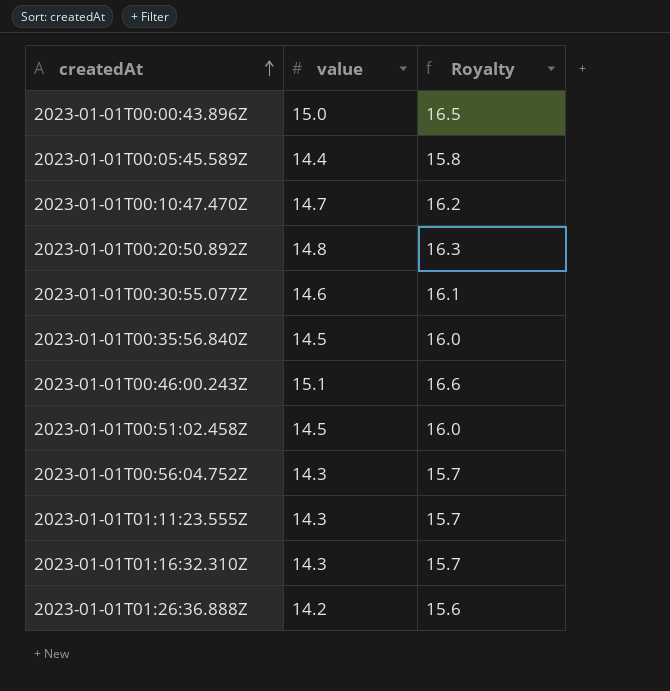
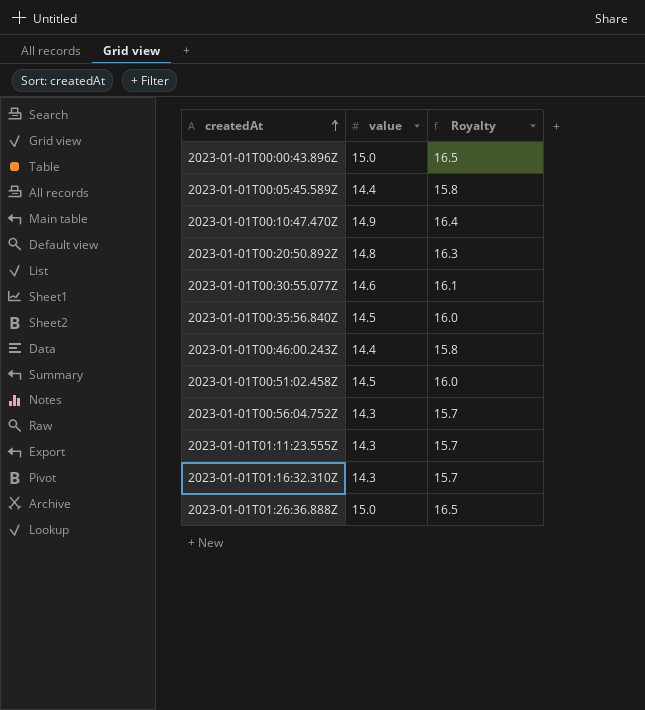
2023-01-01T00:10:47.470Z | value: 14.7 -> 14.9
2023-01-01T00:10:47.470Z | Royalty: 16.2 -> 16.4
2023-01-01T00:46:00.243Z | value: 15.1 -> 14.4
2023-01-01T00:46:00.243Z | Royalty: 16.6 -> 15.8
2023-01-01T01:26:36.888Z | value: 14.2 -> 15.0
2023-01-01T01:26:36.888Z | Royalty: 15.6 -> 16.5

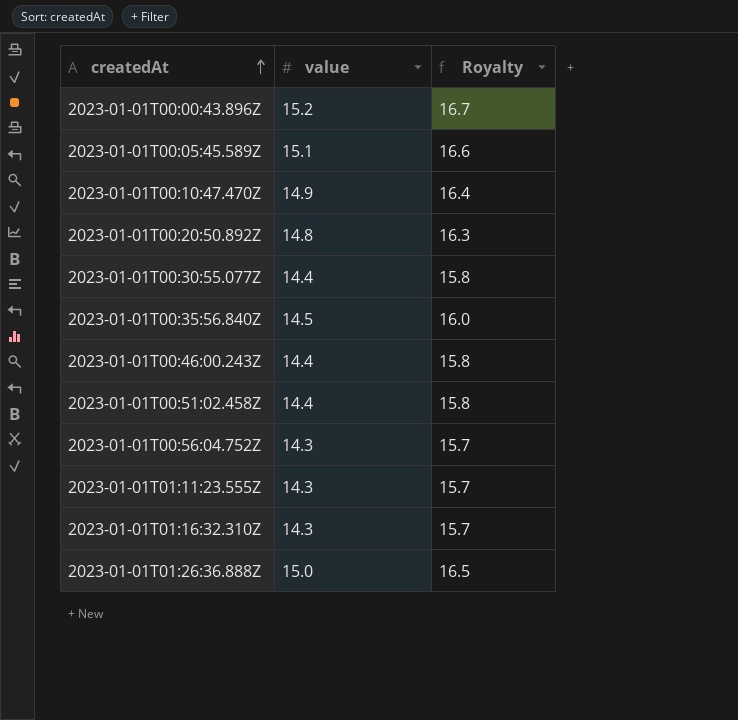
2023-01-01T00:00:43.896Z | value: 15.0 -> 15.2
2023-01-01T00:00:43.896Z | Royalty: 16.5 -> 16.7
2023-01-01T00:05:45.589Z | value: 14.4 -> 15.1
2023-01-01T00:05:45.589Z | Royalty: 15.8 -> 16.6
2023-01-01T00:30:55.077Z | value: 14.6 -> 14.4
2023-01-01T00:30:55.077Z | Royalty: 16.1 -> 15.8
2023-01-01T00:51:02.458Z | value: 14.5 -> 14.4
2023-01-01T00:51:02.458Z | Royalty: 16.0 -> 15.8

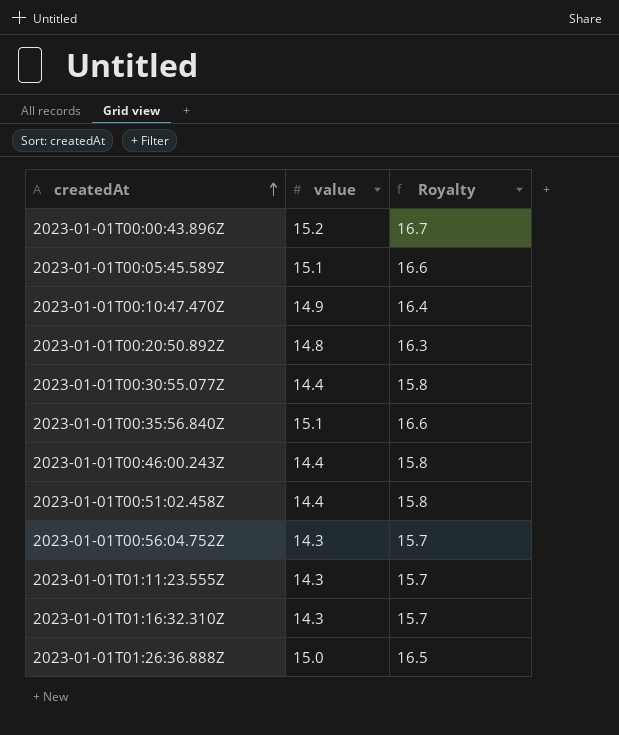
2023-01-01T00:35:56.840Z | value: 14.5 -> 15.1
2023-01-01T00:35:56.840Z | Royalty: 16.0 -> 16.6

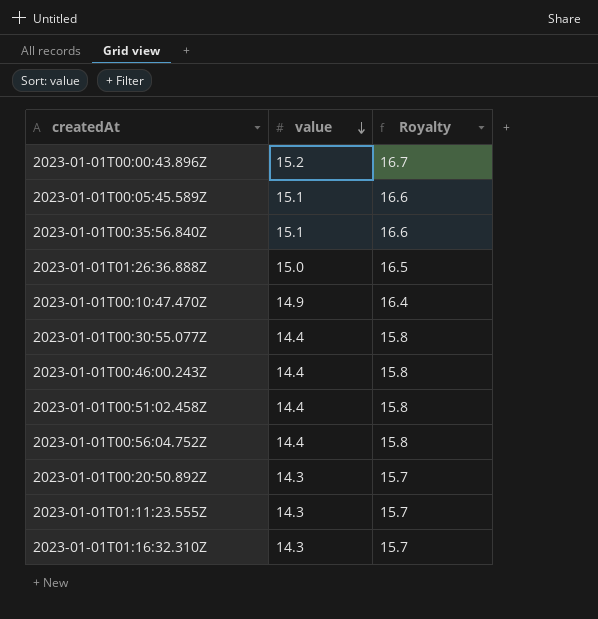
row order: createdAt ascending -> value descending
2023-01-01T00:56:04.752Z | value: 14.3 -> 14.4
2023-01-01T00:56:04.752Z | Royalty: 15.7 -> 15.8
2023-01-01T00:20:50.892Z | value: 14.8 -> 14.3
2023-01-01T00:20:50.892Z | Royalty: 16.3 -> 15.7

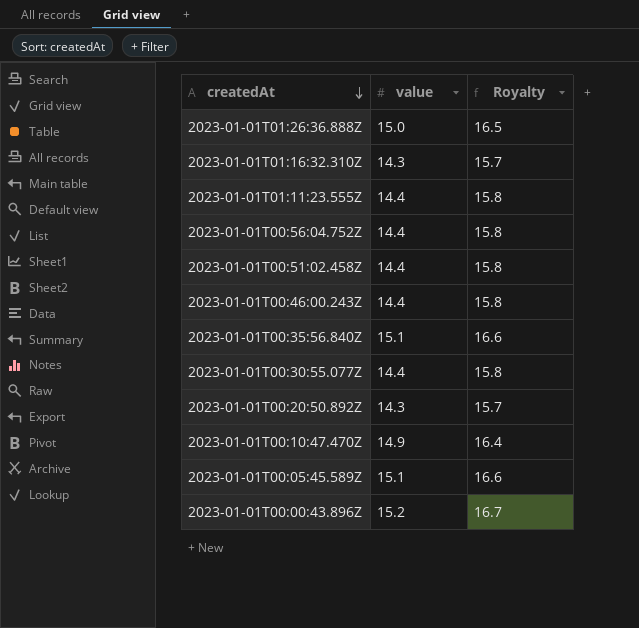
row order: value descending -> createdAt descending
2023-01-01T01:11:23.555Z | value: 14.3 -> 14.4
2023-01-01T01:11:23.555Z | Royalty: 15.7 -> 15.8

